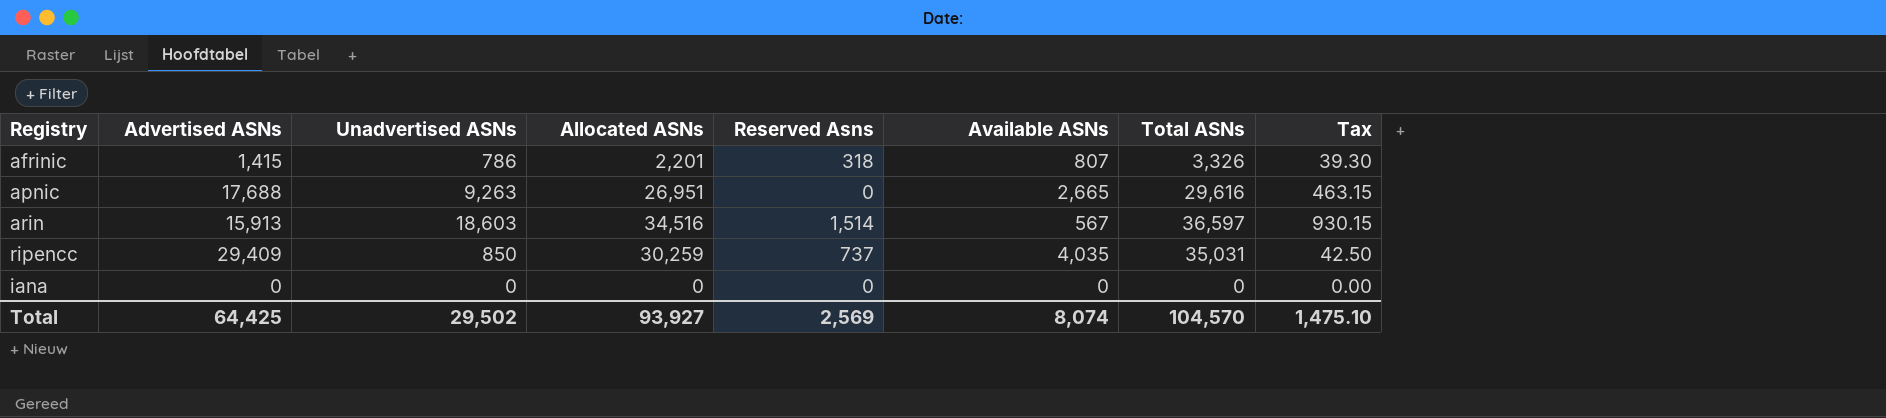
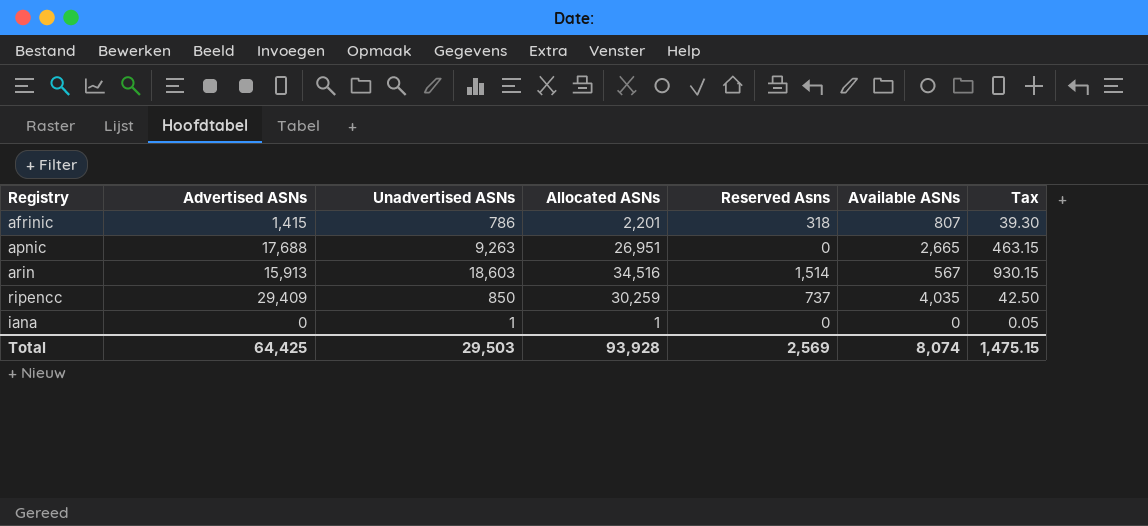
column Total ASNs | formula: [Allocated ASNs] + [Reserved Asns] + [Available ASNs] -> none
iana | Unadvertised ASNs: 0 -> 1
iana | Allocated ASNs: 0 -> 1
iana | Tax: 0.00 -> 0.05
Total | Unadvertised ASNs: 29,502 -> 29,503
Total | Allocated ASNs: 93,927 -> 93,928
Total | Tax: 1,475.10 -> 1,475.15

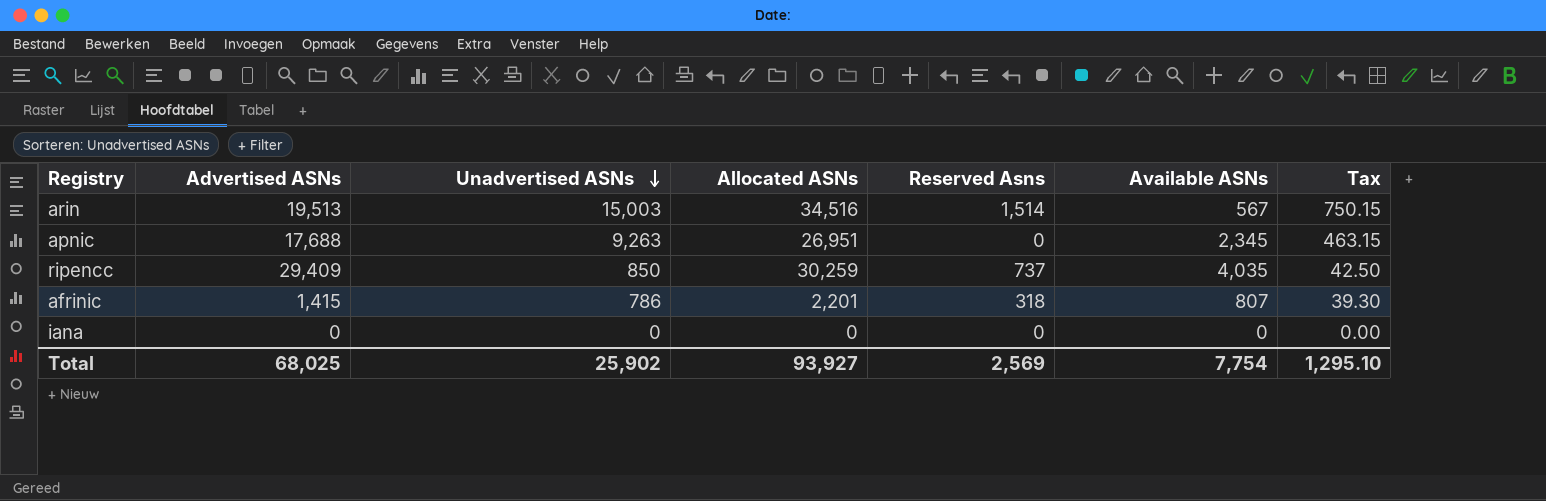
row order: none -> Unadvertised ASNs descending
arin | Advertised ASNs: 15,913 -> 19,513
arin | Unadvertised ASNs: 18,603 -> 15,003
arin | Tax: 930.15 -> 750.15
apnic | Available ASNs: 2,665 -> 2,345
iana | Unadvertised ASNs: 1 -> 0
iana | Allocated ASNs: 1 -> 0
iana | Tax: 0.05 -> 0.00
Total | Advertised ASNs: 64,425 -> 68,025
Total | Unadvertised ASNs: 29,503 -> 25,902
Total | Allocated ASNs: 93,928 -> 93,927
Total | Available ASNs: 8,074 -> 7,754
Total | Tax: 1,475.15 -> 1,295.10

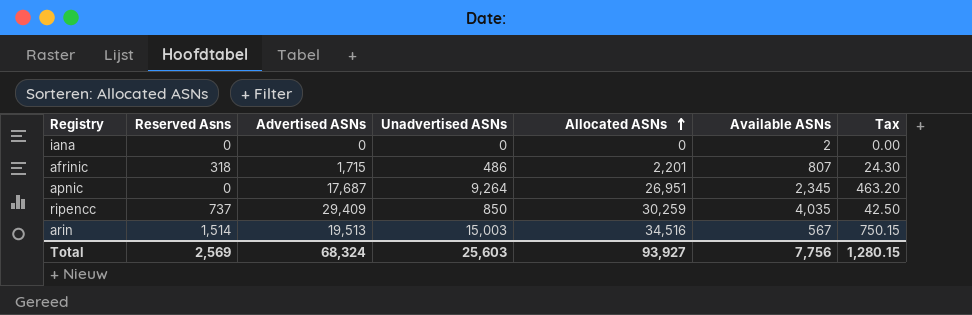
row order: Unadvertised ASNs descending -> Allocated ASNs ascending
column Reserved Asns | position: 5 -> 2
iana | Available ASNs: 0 -> 2
afrinic | Advertised ASNs: 1,415 -> 1,715
afrinic | Unadvertised ASNs: 786 -> 486
afrinic | Tax: 39.30 -> 24.30
apnic | Advertised ASNs: 17,688 -> 17,687
apnic | Unadvertised ASNs: 9,263 -> 9,264
apnic | Tax: 463.15 -> 463.20
Total | Advertised ASNs: 68,025 -> 68,324
Total | Unadvertised ASNs: 25,902 -> 25,603
Total | Available ASNs: 7,754 -> 7,756
Total | Tax: 1,295.10 -> 1,280.15

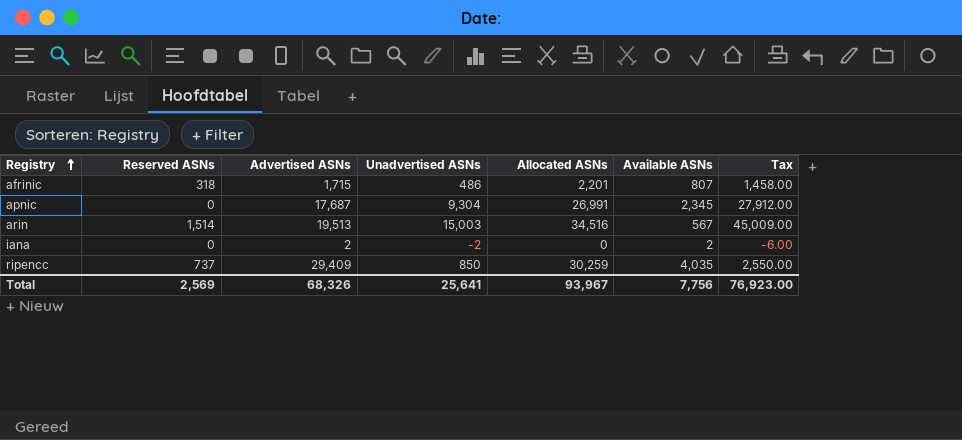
row order: Allocated ASNs ascending -> Registry ascending
column name: Reserved Asns -> Reserved ASNs
column Tax | formula: [Unadvertised ASNs] * 0.05 -> [Unadvertised ASNs] * 3
apnic | Unadvertised ASNs: 9,264 -> 9,304
apnic | Allocated ASNs: 26,951 -> 26,991
iana | Advertised ASNs: 0 -> 2
iana | Unadvertised ASNs: 0 -> -2
Total | Advertised ASNs: 68,324 -> 68,326
Total | Unadvertised ASNs: 25,603 -> 25,641
Total | Allocated ASNs: 93,927 -> 93,967
Total | Tax: 1,280.15 -> 76,923.00

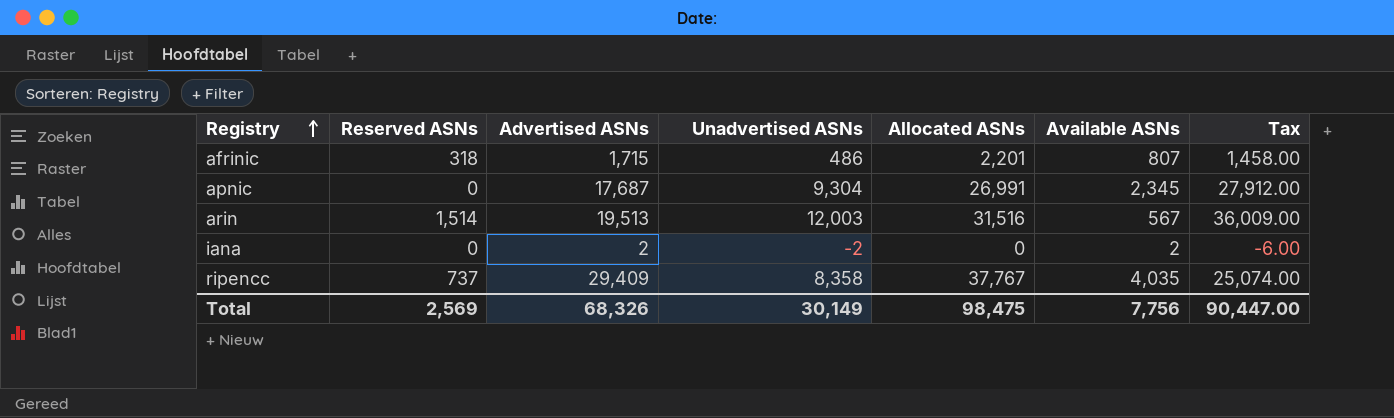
arin | Unadvertised ASNs: 15,003 -> 12,003
arin | Allocated ASNs: 34,516 -> 31,516
arin | Tax: 45,009.00 -> 36,009.00
ripencc | Unadvertised ASNs: 850 -> 8,358
ripencc | Allocated ASNs: 30,259 -> 37,767
ripencc | Tax: 2,550.00 -> 25,074.00
Total | Unadvertised ASNs: 25,641 -> 30,149
Total | Allocated ASNs: 93,967 -> 98,475
Total | Tax: 76,923.00 -> 90,447.00

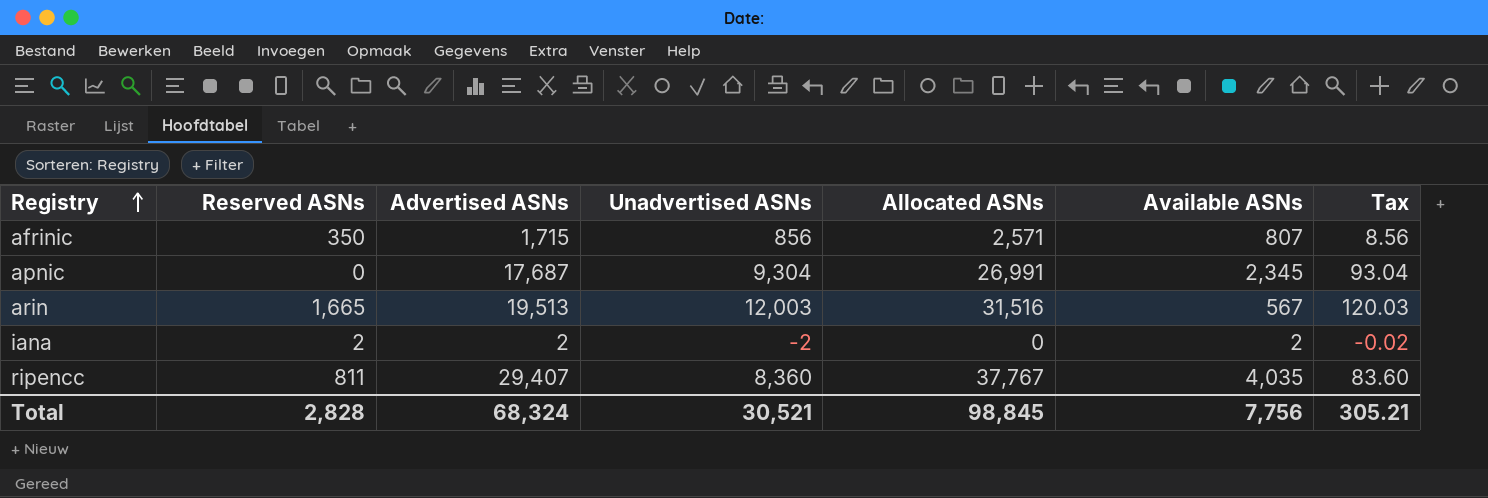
column Tax | formula: [Unadvertised ASNs] * 3 -> [Unadvertised ASNs] * 0.01
afrinic | Reserved ASNs: 318 -> 350
afrinic | Unadvertised ASNs: 486 -> 856
afrinic | Allocated ASNs: 2,201 -> 2,571
arin | Reserved ASNs: 1,514 -> 1,665
iana | Reserved ASNs: 0 -> 2
ripencc | Reserved ASNs: 737 -> 811
ripencc | Advertised ASNs: 29,409 -> 29,407
ripencc | Unadvertised ASNs: 8,358 -> 8,360
Total | Reserved ASNs: 2,569 -> 2,828
Total | Advertised ASNs: 68,326 -> 68,324
Total | Unadvertised ASNs: 30,149 -> 30,521
Total | Allocated ASNs: 98,475 -> 98,845
Total | Tax: 90,447.00 -> 305.21

